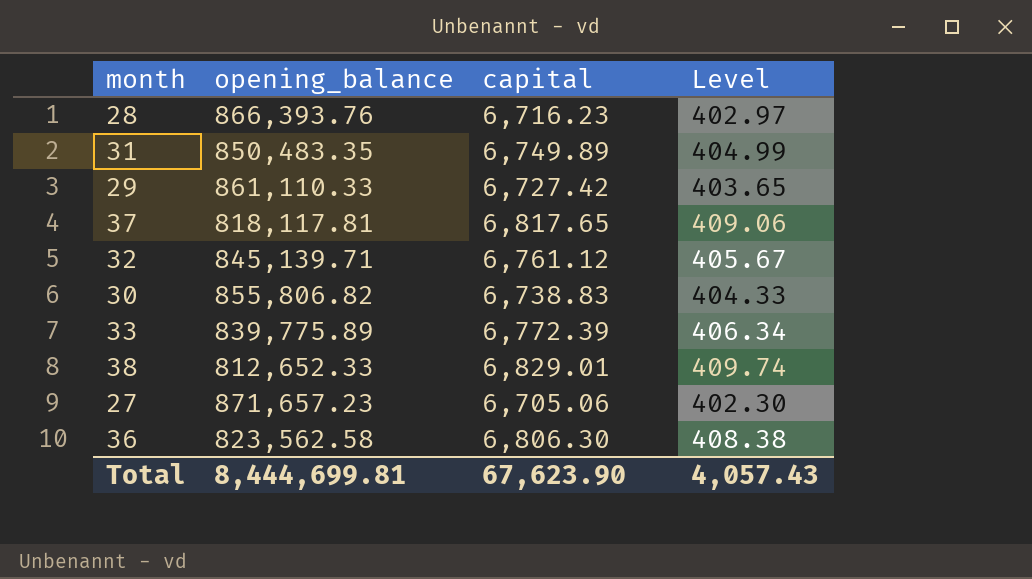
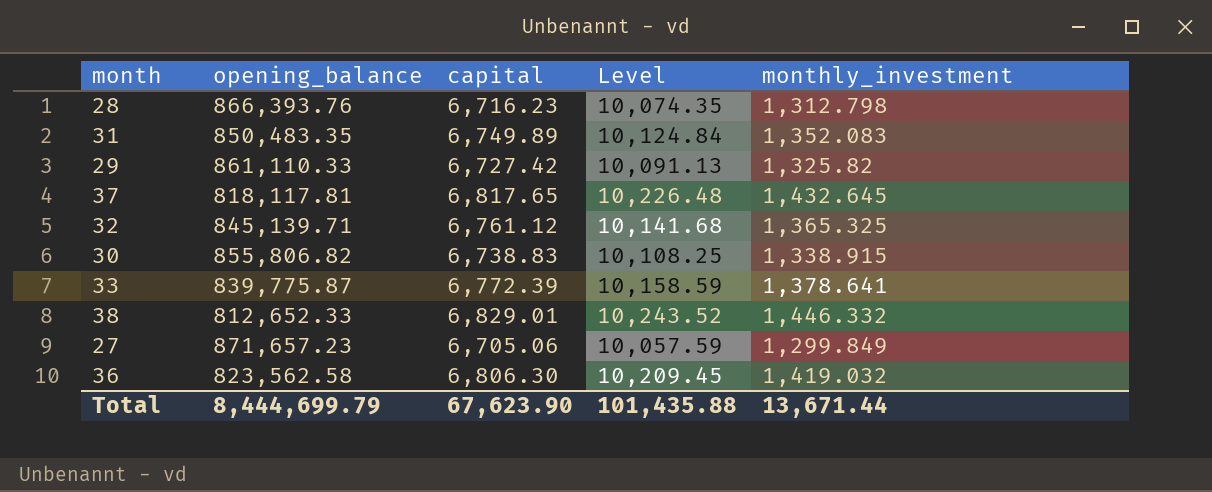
column Level | formula: [capital] * 0.06 -> [capital] * 1.5
column monthly_investment | position: none -> 5
33 | opening_balance: 839,775.89 -> 839,775.87
Total | opening_balance: 8,444,699.81 -> 8,444,699.79
Total | Level: 4,057.43 -> 101,435.88

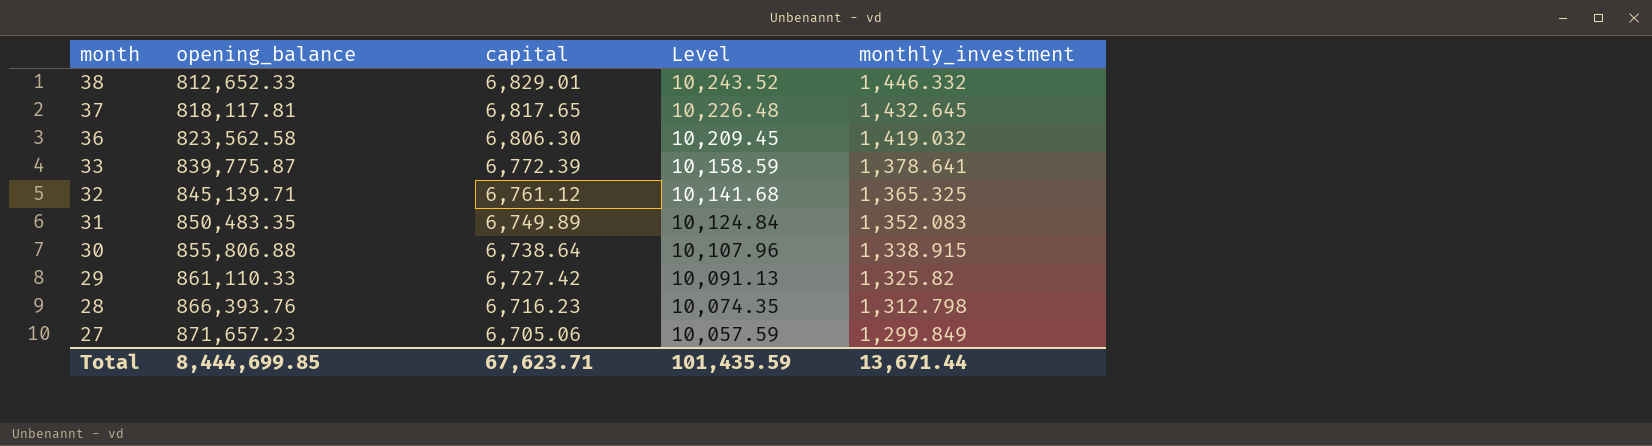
row order: none -> month descending
30 | opening_balance: 855,806.82 -> 855,806.88
30 | capital: 6,738.83 -> 6,738.64
30 | Level: 10,108.25 -> 10,107.96
Total | opening_balance: 8,444,699.79 -> 8,444,699.85
Total | capital: 67,623.90 -> 67,623.71
Total | Level: 101,435.88 -> 101,435.59

